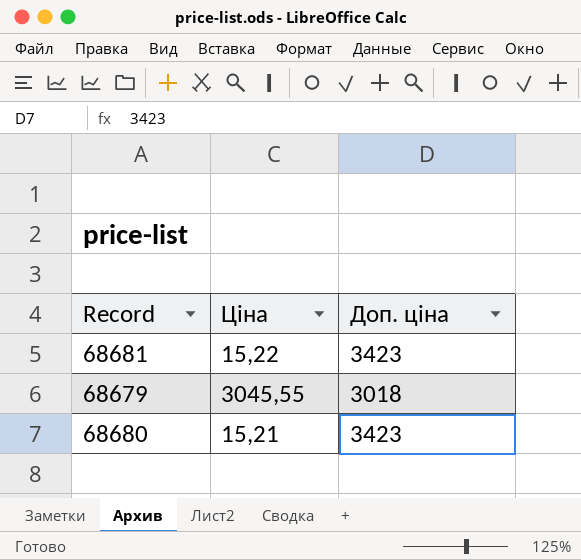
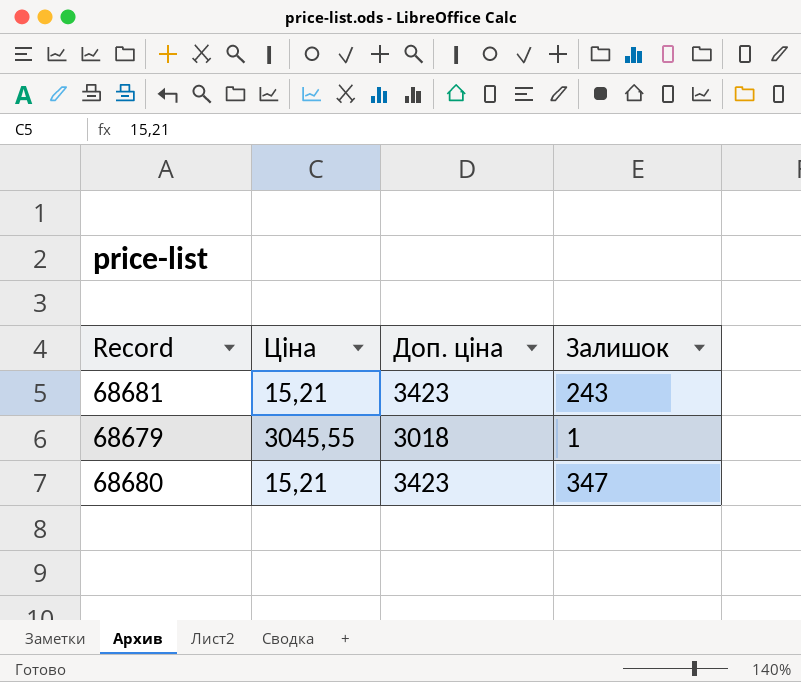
column Залишок | position: none -> 4
68681 | Ціна: 15,22 -> 15,21

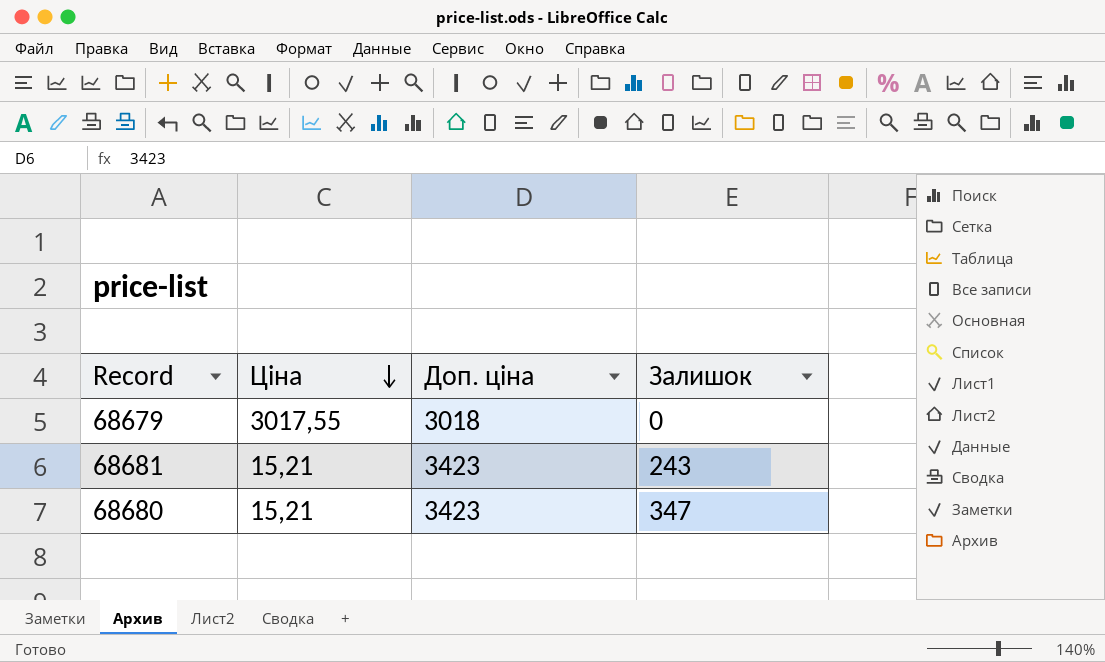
row order: none -> Ціна descending
68679 | Ціна: 3045,55 -> 3017,55
68679 | Залишок: 1 -> 0

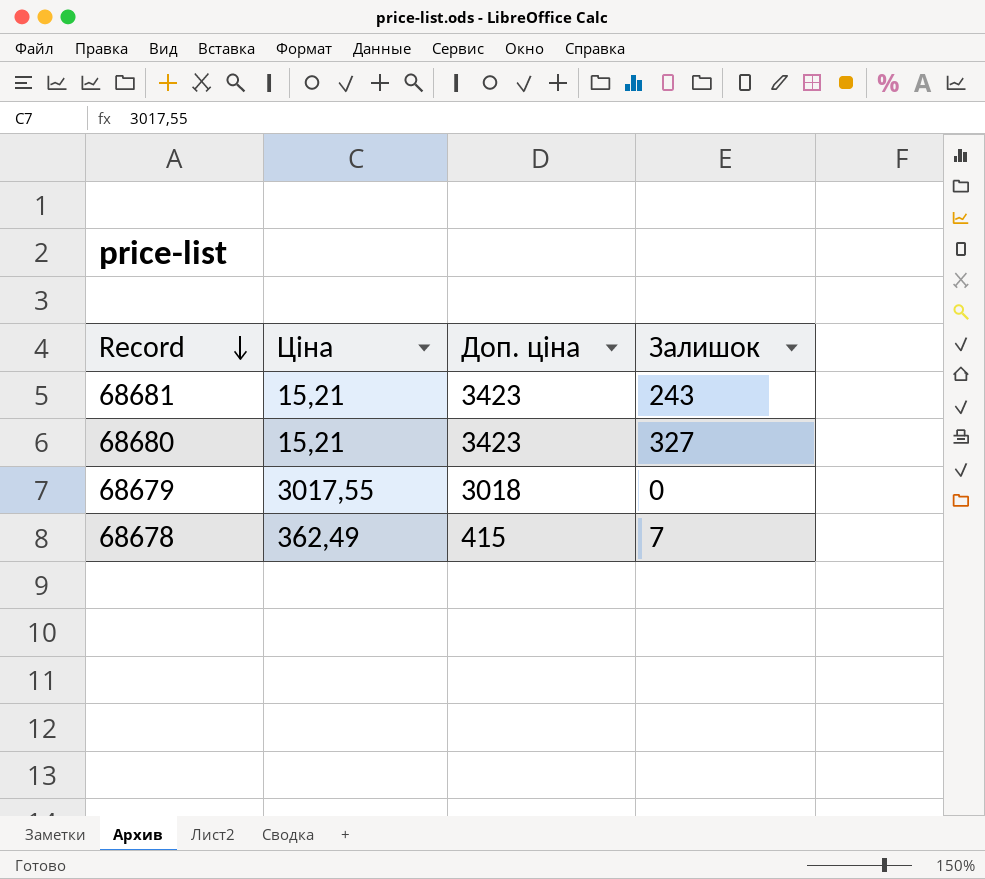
row order: Ціна descending -> Record descending
68680 | Залишок: 347 -> 327
row 68678: none -> 362,49 | 415 | 7

